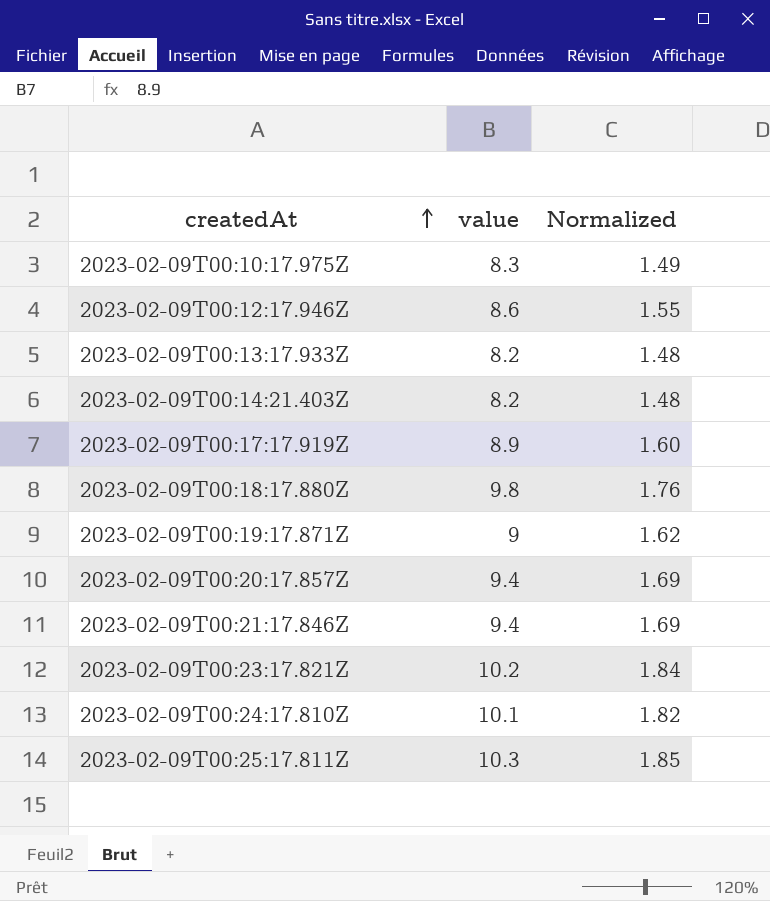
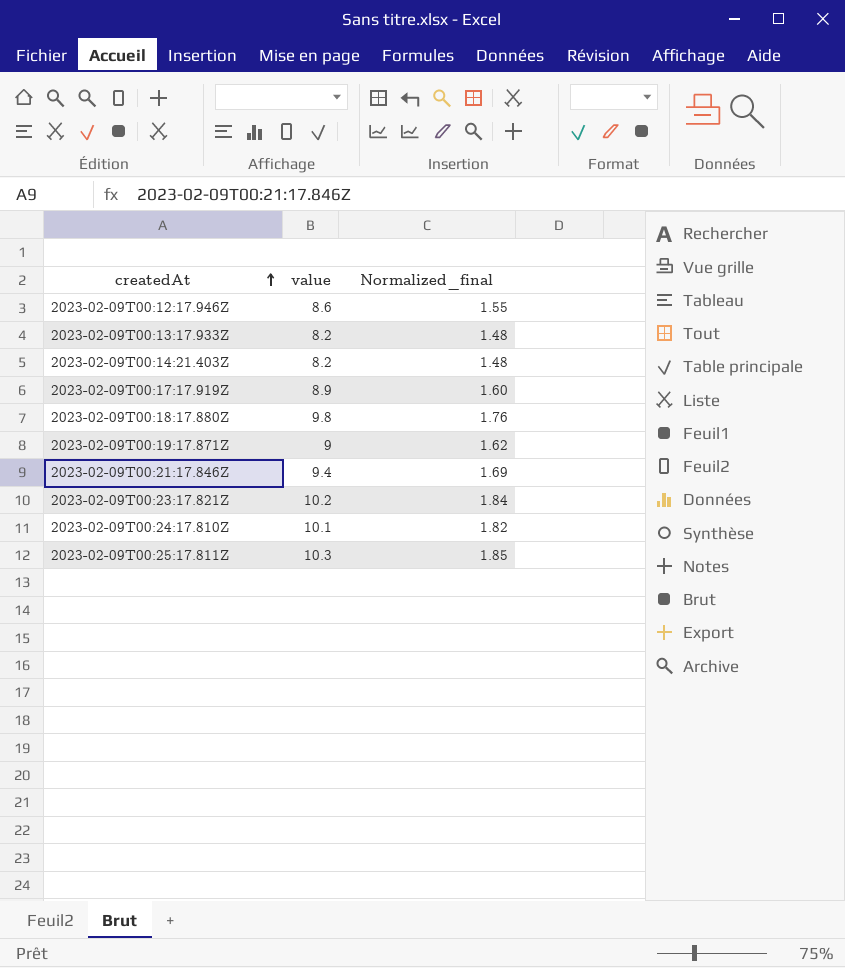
column name: Normalized -> Normalized_final
row 2023-02-09T00:10:17.975Z: 8.3 | 1.49 -> none
row 2023-02-09T00:20:17.857Z: 9.4 | 1.69 -> none

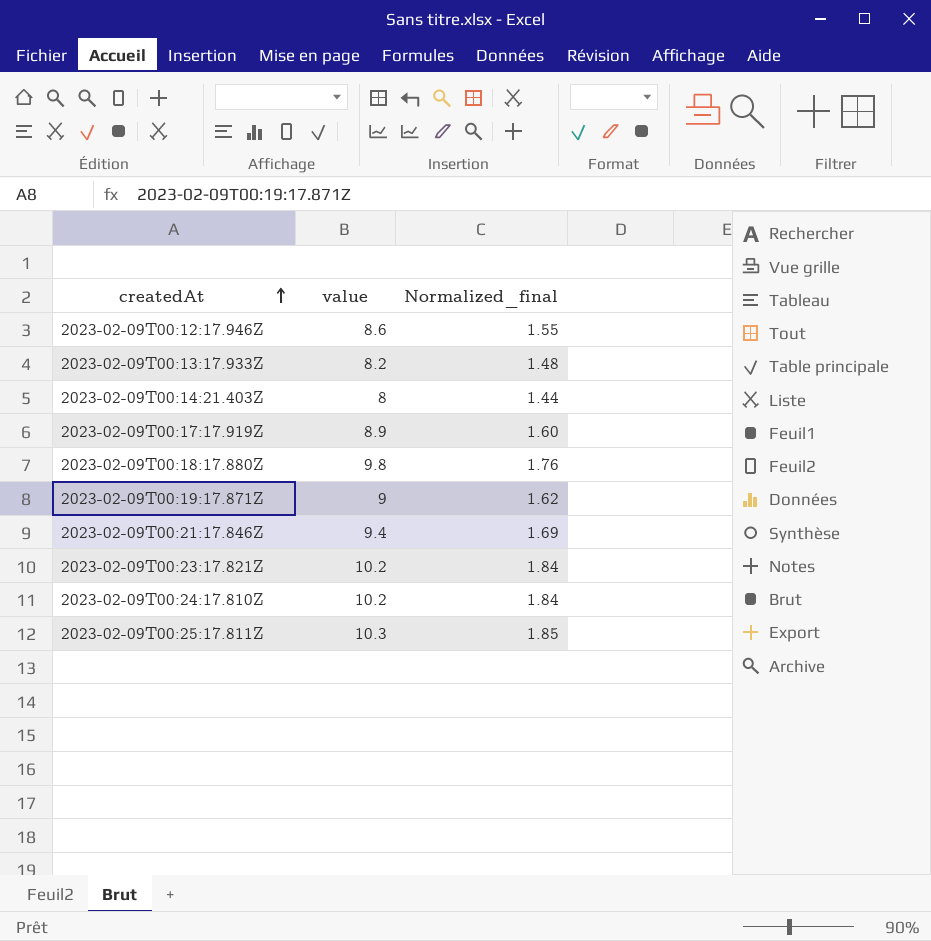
2023-02-09T00:14:21.403Z | value: 8.2 -> 8
2023-02-09T00:14:21.403Z | Normalized_final: 1.48 -> 1.44
2023-02-09T00:24:17.810Z | value: 10.1 -> 10.2
2023-02-09T00:24:17.810Z | Normalized_final: 1.82 -> 1.84

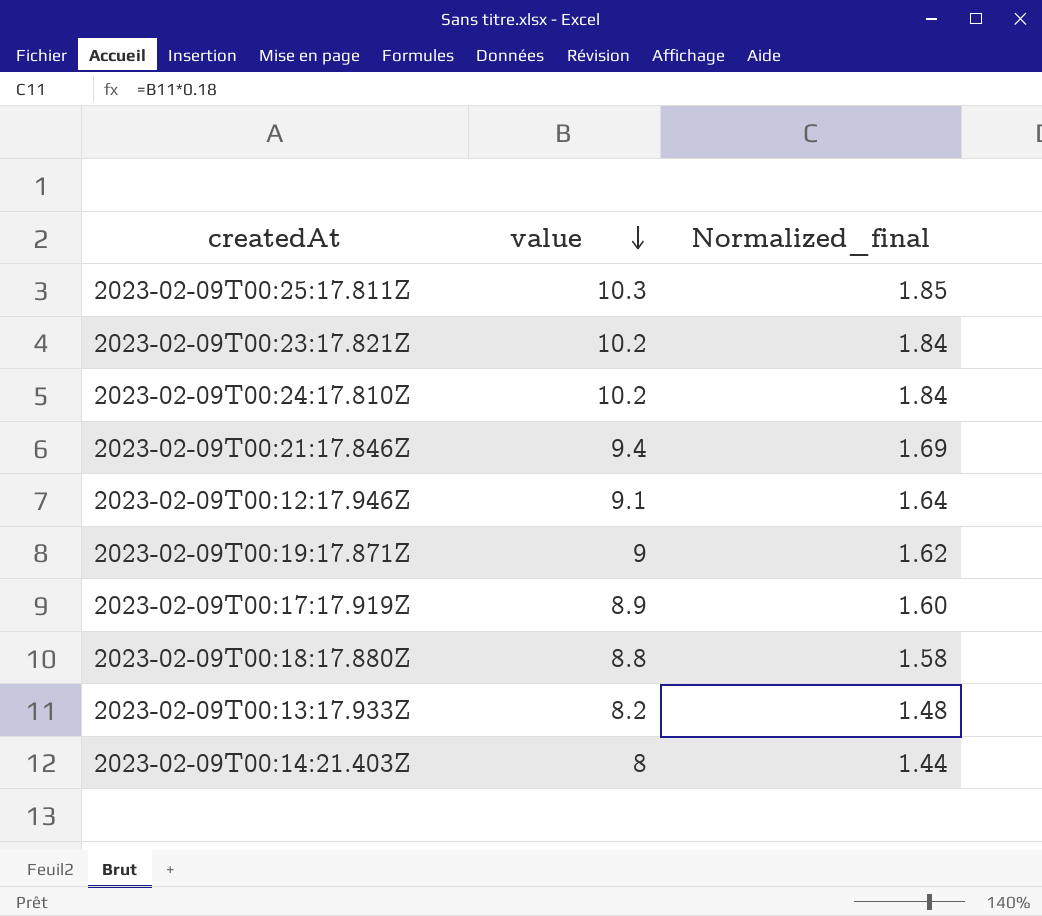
row order: createdAt ascending -> value descending
2023-02-09T00:12:17.946Z | value: 8.6 -> 9.1
2023-02-09T00:12:17.946Z | Normalized_final: 1.55 -> 1.64
2023-02-09T00:18:17.880Z | value: 9.8 -> 8.8
2023-02-09T00:18:17.880Z | Normalized_final: 1.76 -> 1.58

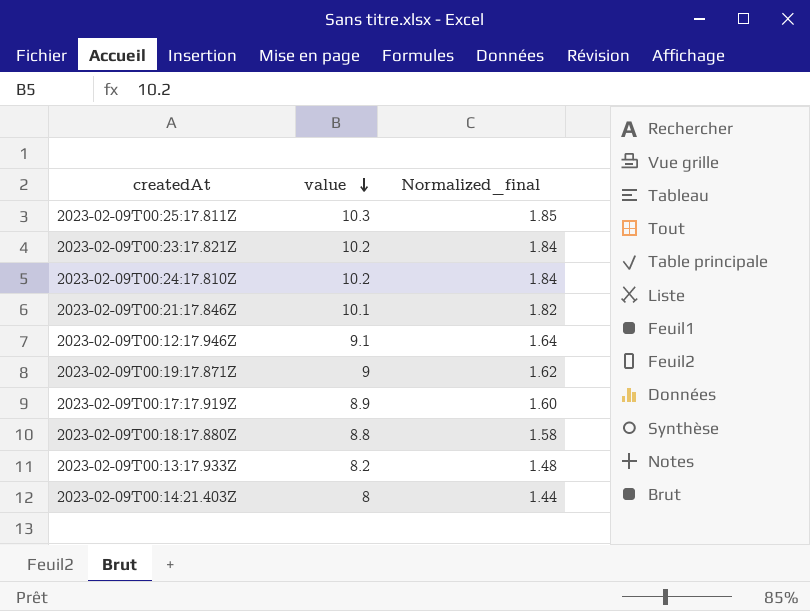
2023-02-09T00:21:17.846Z | value: 9.4 -> 10.1
2023-02-09T00:21:17.846Z | Normalized_final: 1.69 -> 1.82

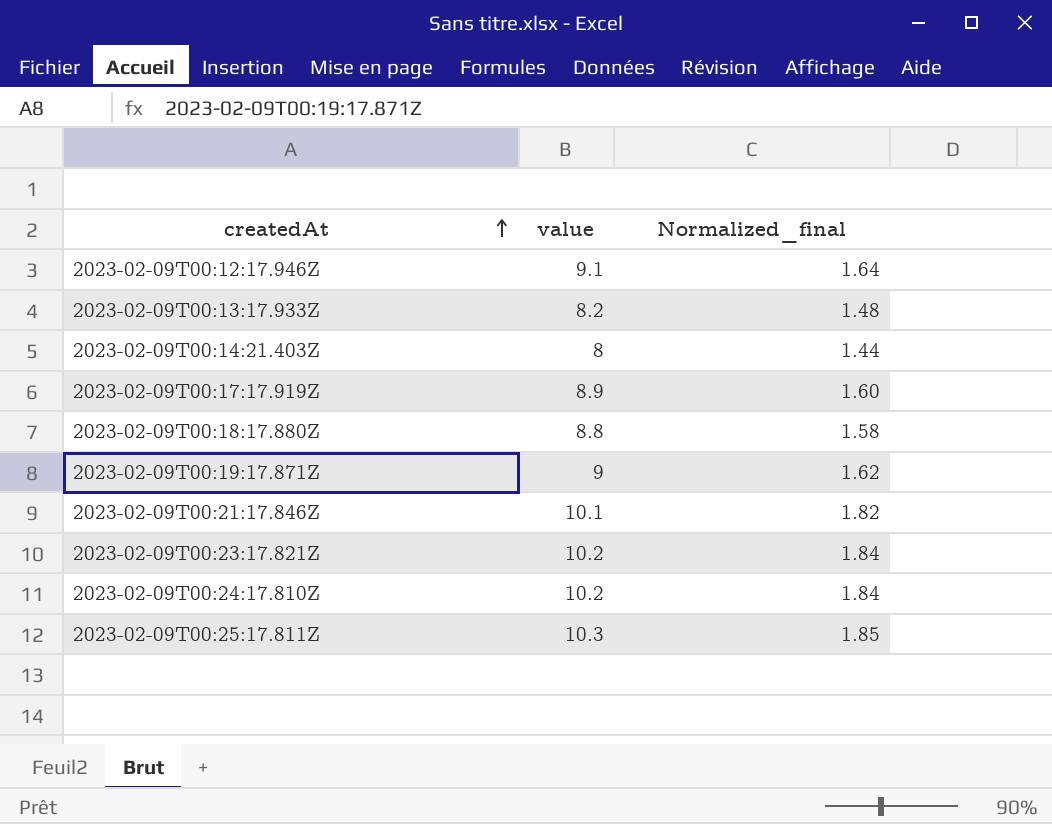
row order: value descending -> createdAt ascending

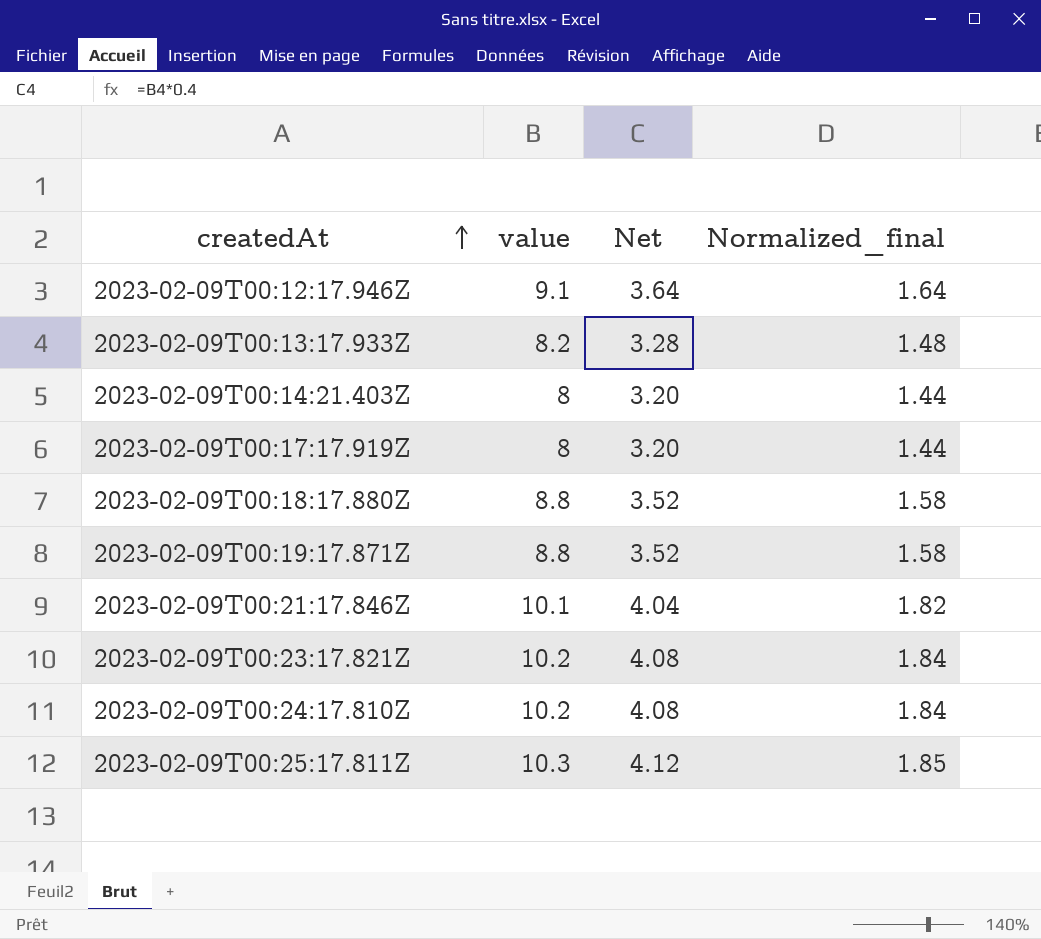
column Net | formula: none -> [value] * 0.4
2023-02-09T00:17:17.919Z | value: 8.9 -> 8
2023-02-09T00:17:17.919Z | Normalized_final: 1.60 -> 1.44
2023-02-09T00:19:17.871Z | value: 9 -> 8.8
2023-02-09T00:19:17.871Z | Normalized_final: 1.62 -> 1.58

